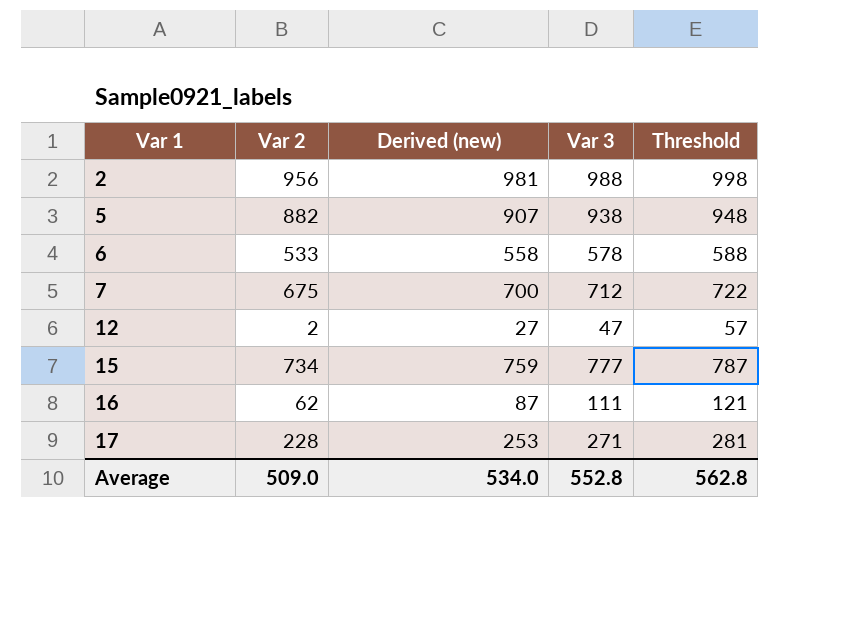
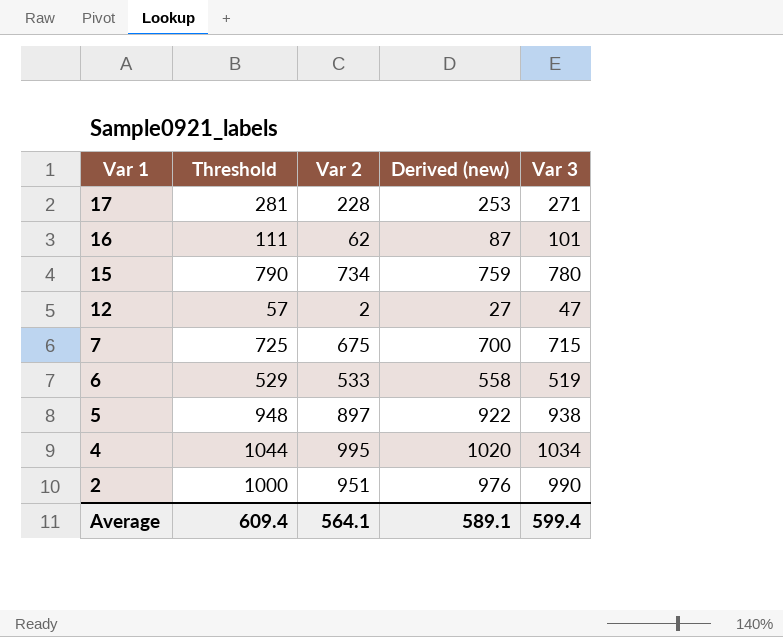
row order: Var 1 ascending -> Var 1 descending
column Threshold | position: 5 -> 2
16 | Threshold: 121 -> 111
16 | Var 3: 111 -> 101
15 | Threshold: 787 -> 790
15 | Var 3: 777 -> 780
7 | Threshold: 722 -> 725
7 | Var 3: 712 -> 715
6 | Threshold: 588 -> 529
6 | Var 3: 578 -> 519
5 | Var 2: 882 -> 897
5 | Derived (new): 907 -> 922
row 4: none -> 1044 | 995 | 1020 | 1034
2 | Threshold: 998 -> 1000
2 | Var 2: 956 -> 951
2 | Derived (new): 981 -> 976
2 | Var 3: 988 -> 990
Average | Threshold: 562.8 -> 609.4
Average | Var 2: 509.0 -> 564.1
Average | Derived (new): 534.0 -> 589.1
Average | Var 3: 552.8 -> 599.4

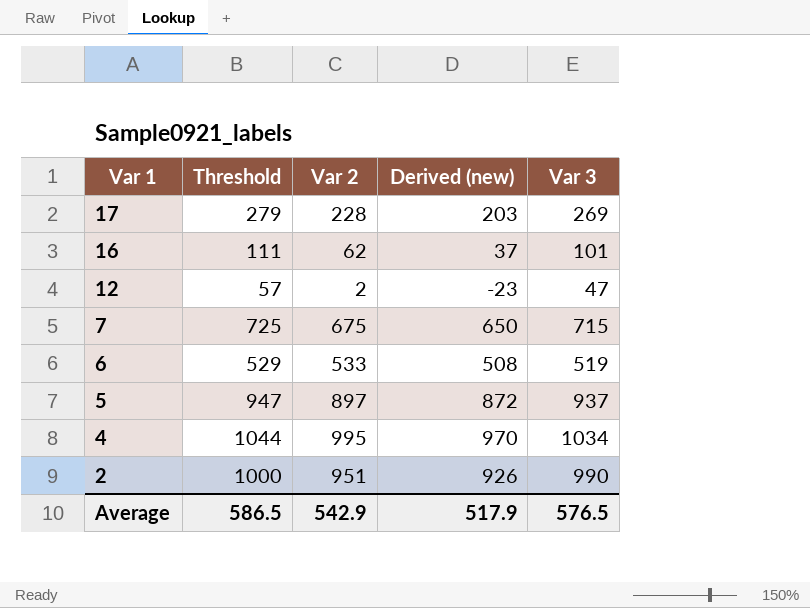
column Derived (new) | formula: [Var 2] + 25 -> [Var 2] - 25
row 15: 790 | 734 | 759 | 780 -> none
17 | Threshold: 281 -> 279
17 | Var 3: 271 -> 269
5 | Threshold: 948 -> 947
5 | Var 3: 938 -> 937
Average | Threshold: 609.4 -> 586.5
Average | Var 2: 564.1 -> 542.9
Average | Derived (new): 589.1 -> 517.9
Average | Var 3: 599.4 -> 576.5

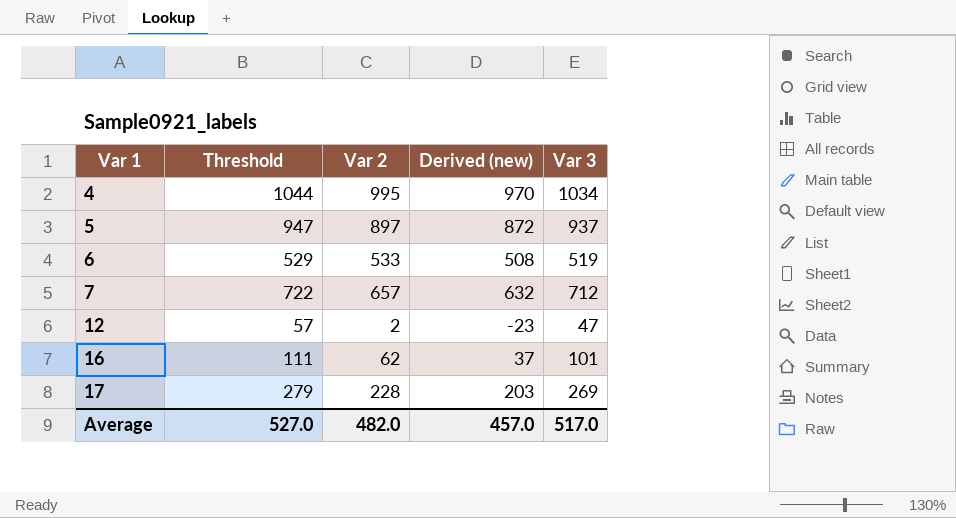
row order: Var 1 descending -> Var 1 ascending
row 2: 1000 | 951 | 926 | 990 -> none
7 | Threshold: 725 -> 722
7 | Var 2: 675 -> 657
7 | Derived (new): 650 -> 632
7 | Var 3: 715 -> 712
Average | Threshold: 586.5 -> 527.0
Average | Var 2: 542.9 -> 482.0
Average | Derived (new): 517.9 -> 457.0
Average | Var 3: 576.5 -> 517.0

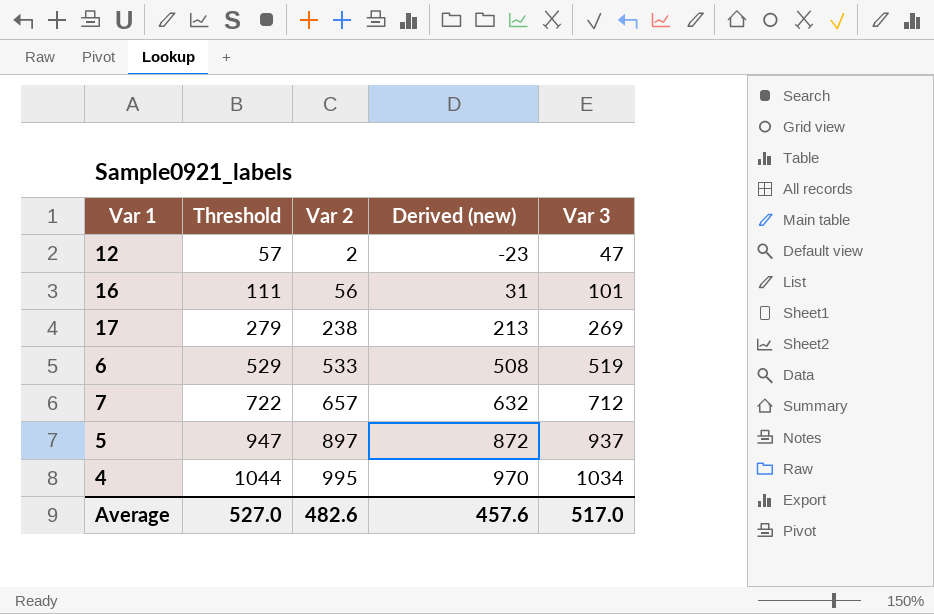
row order: Var 1 ascending -> Threshold ascending
16 | Var 2: 62 -> 56
16 | Derived (new): 37 -> 31
17 | Var 2: 228 -> 238
17 | Derived (new): 203 -> 213
Average | Var 2: 482.0 -> 482.6
Average | Derived (new): 457.0 -> 457.6

